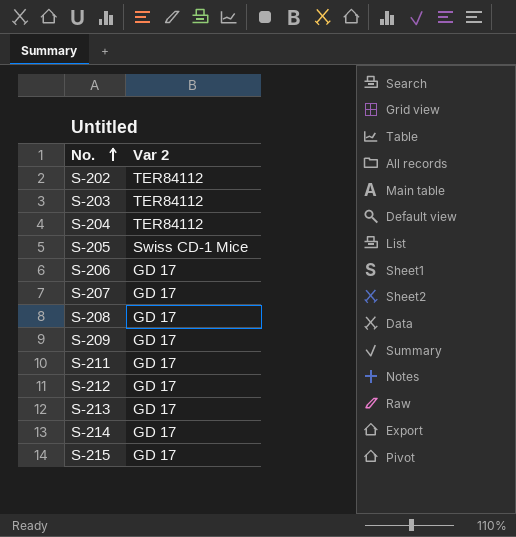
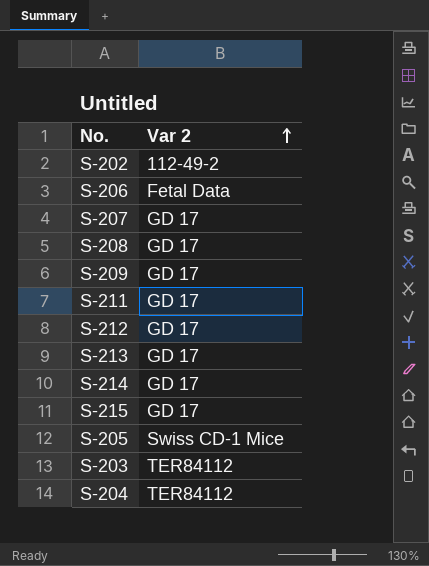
row order: No. ascending -> Var 2 ascending
S-202 | Var 2: TER84112 -> 112-49-2
S-206 | Var 2: GD 17 -> Fetal Data

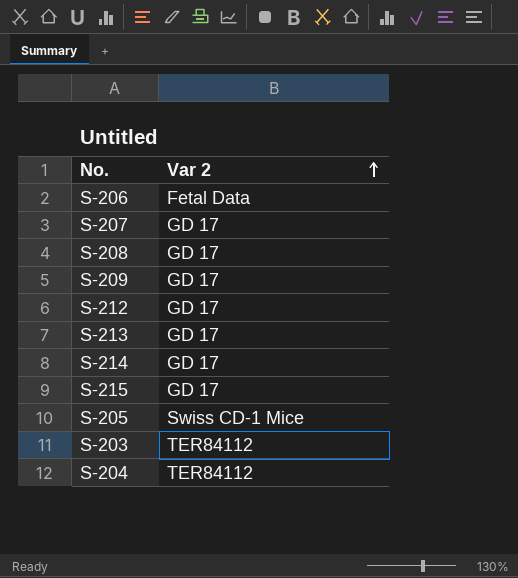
row S-202: 112-49-2 -> none
row S-211: GD 17 -> none

